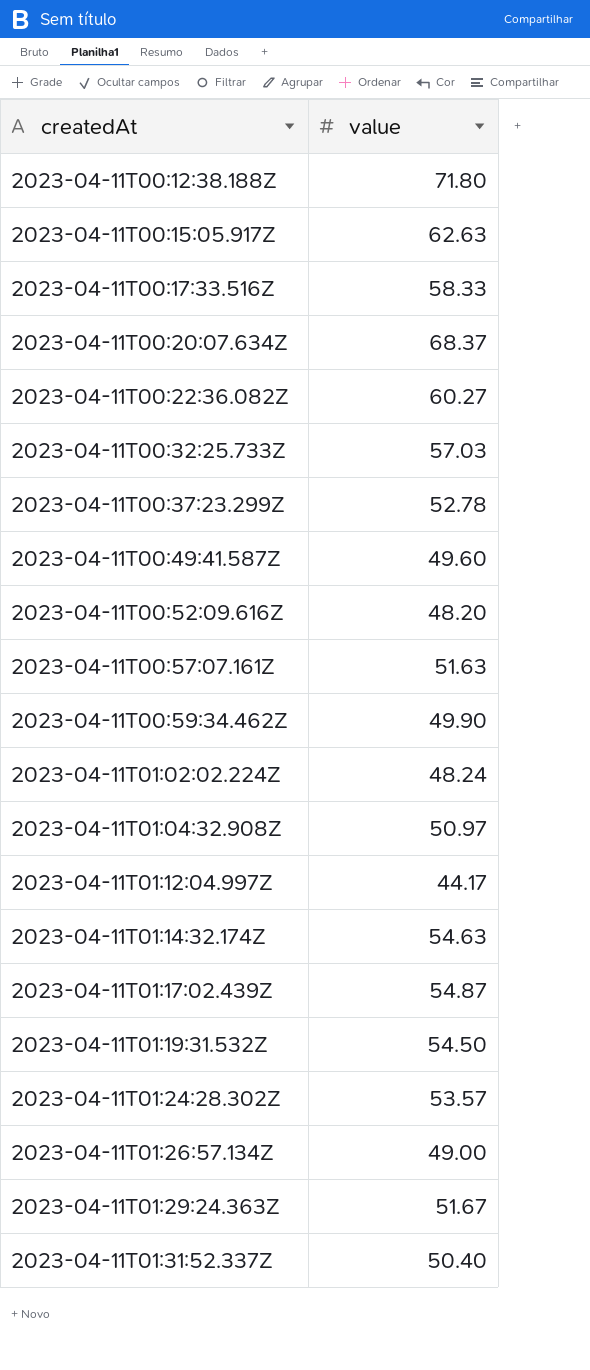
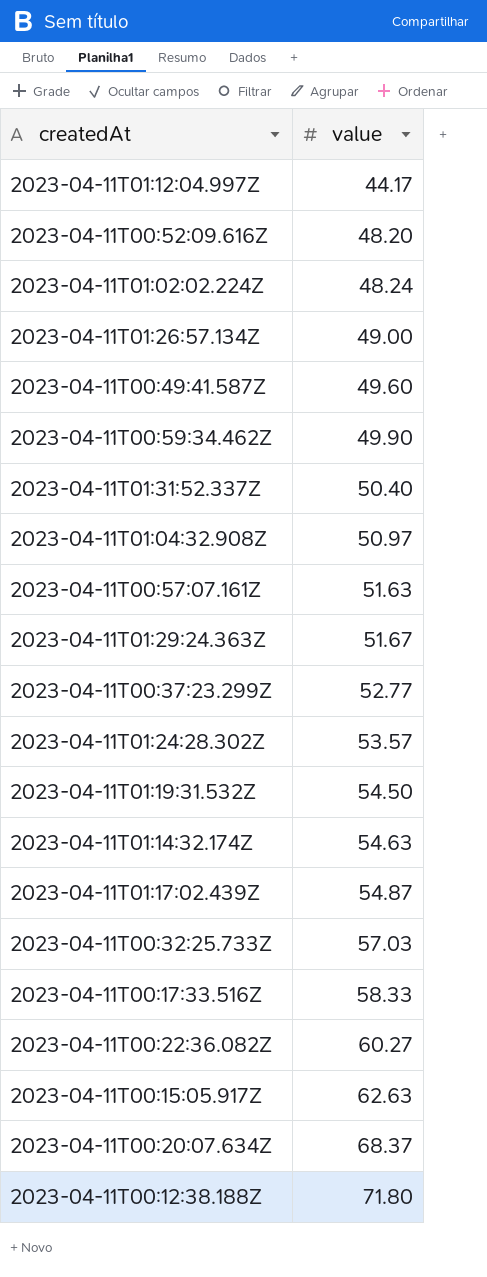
row order: createdAt ascending -> value ascending
2023-04-11T00:37:23.299Z | value: 52.78 -> 52.77

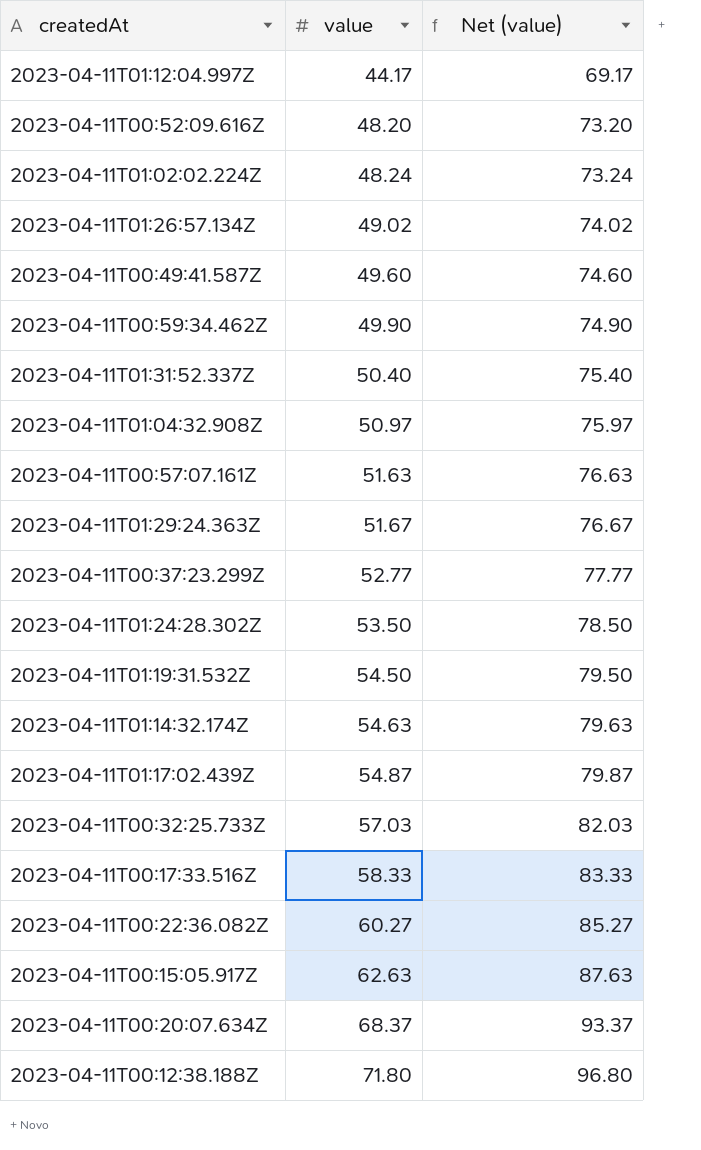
column Net (value) | formula: none -> [value] + 25
2023-04-11T01:26:57.134Z | value: 49.00 -> 49.02
2023-04-11T01:24:28.302Z | value: 53.57 -> 53.50

